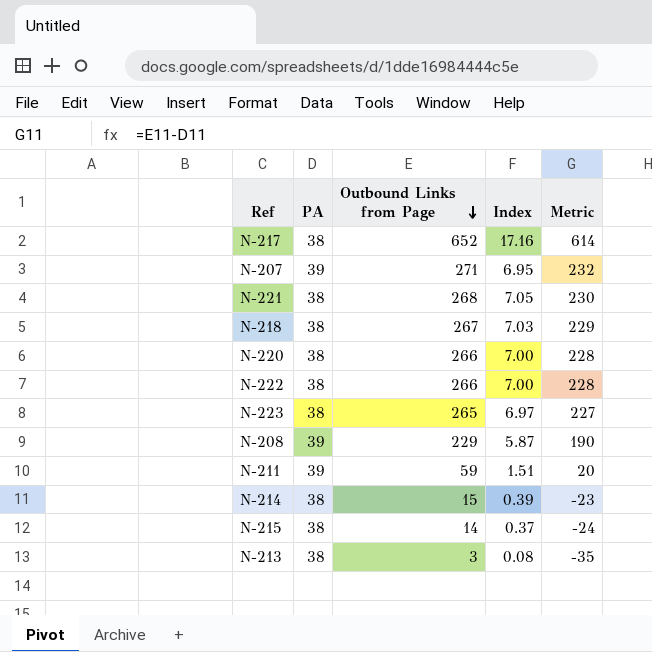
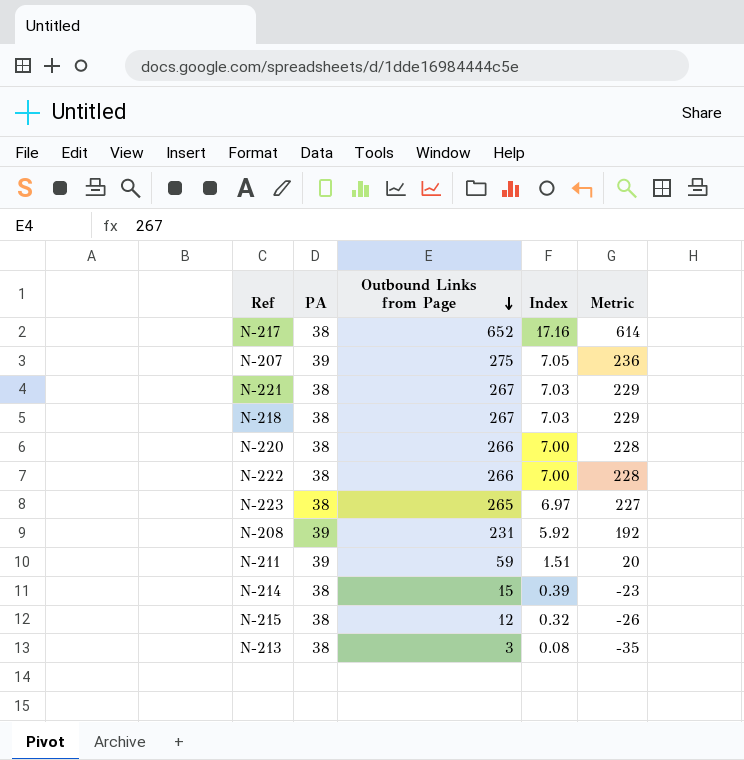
N-207 | Outbound Links from Page: 271 -> 275
N-207 | Index: 6.95 -> 7.05
N-207 | Metric: 232 -> 236
N-221 | Outbound Links from Page: 268 -> 267
N-221 | Index: 7.05 -> 7.03
N-221 | Metric: 230 -> 229
N-208 | Outbound Links from Page: 229 -> 231
N-208 | Index: 5.87 -> 5.92
N-208 | Metric: 190 -> 192
N-215 | Outbound Links from Page: 14 -> 12
N-215 | Index: 0.37 -> 0.32
N-215 | Metric: -24 -> -26

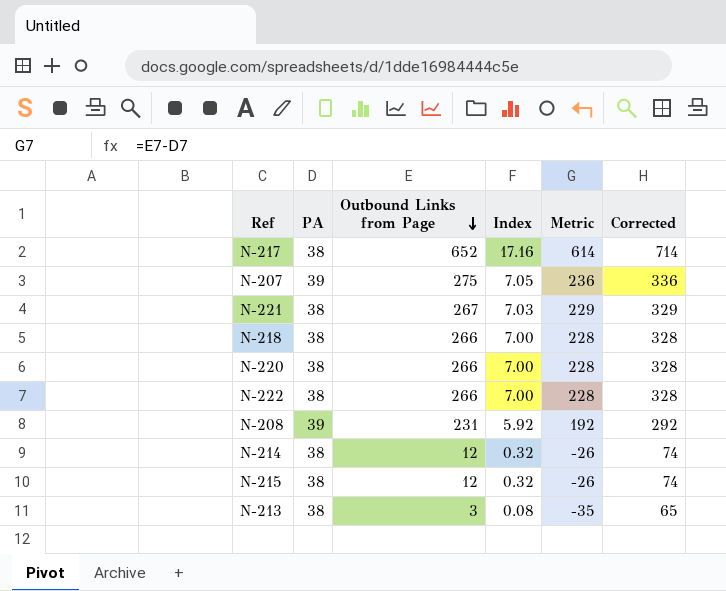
column Corrected | formula: none -> [Metric] + 100
row N-223: 38 | 265 | 6.97 | 227 -> none
row N-211: 39 | 59 | 1.51 | 20 -> none
N-218 | Outbound Links from Page: 267 -> 266
N-218 | Index: 7.03 -> 7.00
N-218 | Metric: 229 -> 228
N-214 | Outbound Links from Page: 15 -> 12
N-214 | Index: 0.39 -> 0.32
N-214 | Metric: -23 -> -26

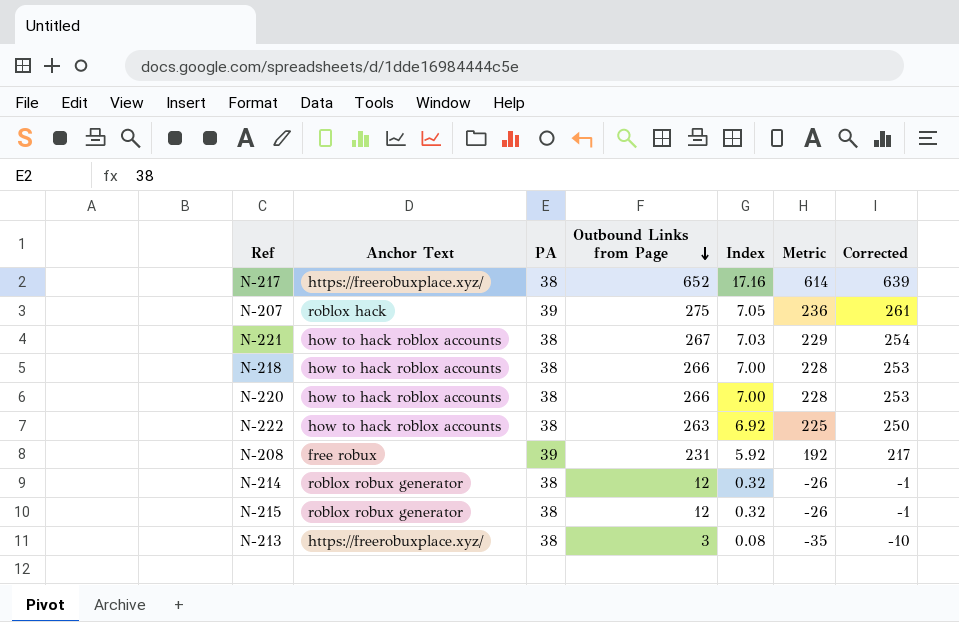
column Anchor Text | position: none -> 2
column Corrected | formula: [Metric] + 100 -> [Metric] + 25
N-222 | Outbound Links from Page: 266 -> 263
N-222 | Index: 7.00 -> 6.92
N-222 | Metric: 228 -> 225

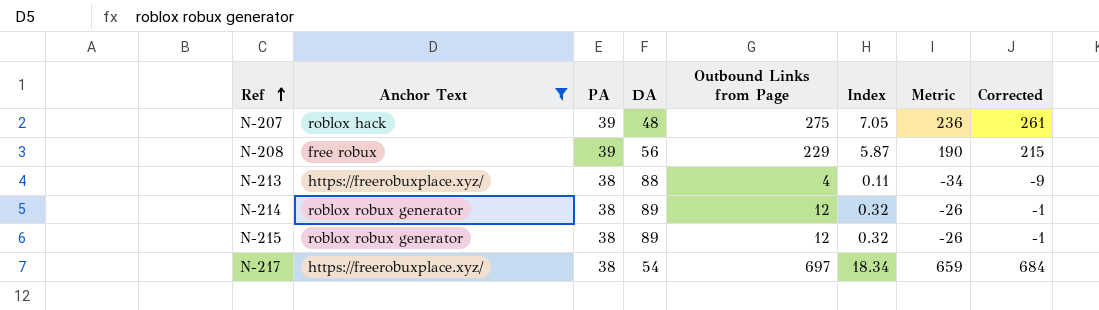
filter: none -> Anchor Text != how to hack roblox accounts
row order: Outbound Links from Page descending -> Ref ascending
column DA | position: none -> 4
N-208 | Outbound Links from Page: 231 -> 229
N-208 | Index: 5.92 -> 5.87
N-208 | Metric: 192 -> 190
N-208 | Corrected: 217 -> 215
N-213 | Outbound Links from Page: 3 -> 4
N-213 | Index: 0.08 -> 0.11
N-213 | Metric: -35 -> -34
N-213 | Corrected: -10 -> -9
N-217 | Outbound Links from Page: 652 -> 697
N-217 | Index: 17.16 -> 18.34
N-217 | Metric: 614 -> 659
N-217 | Corrected: 639 -> 684

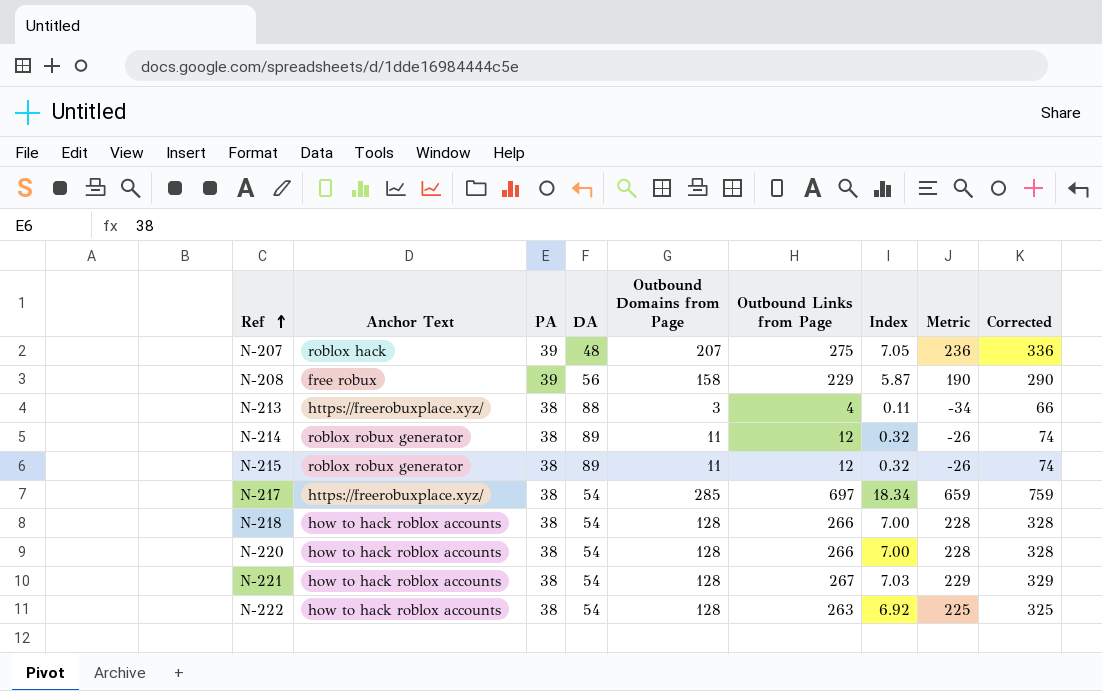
filter: Anchor Text != how to hack roblox accounts -> none
column Outbound Domains from Page | position: none -> 5
column Corrected | formula: [Metric] + 25 -> [Metric] + 100

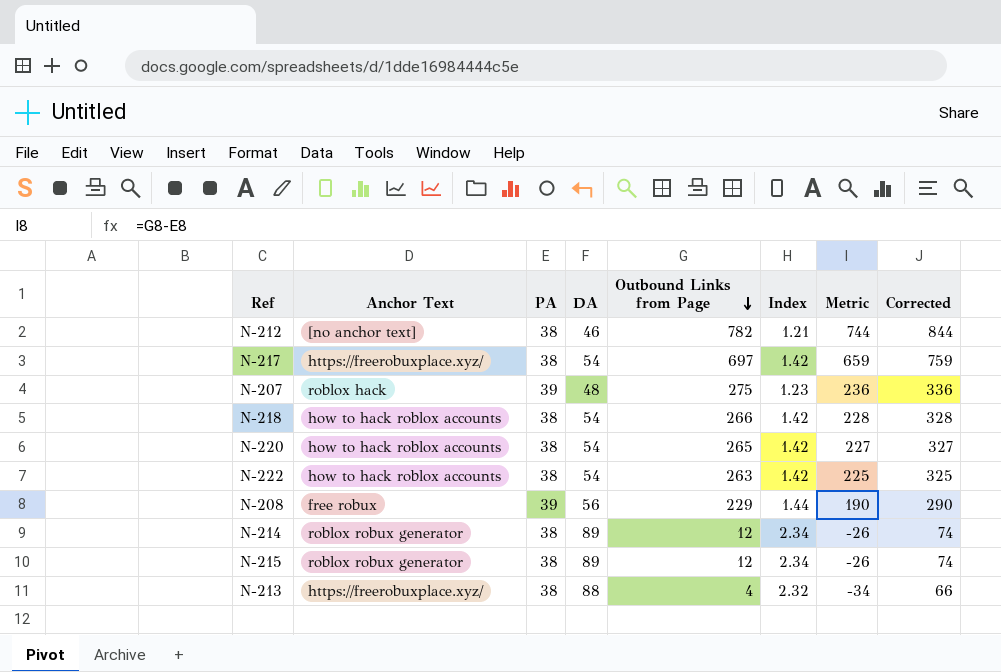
row order: Ref ascending -> Outbound Links from Page descending
column Outbound Domains from Page | position: 5 -> none
column Index | formula: [Outbound Links from Page] / [PA] -> [DA] / [PA]
row N-221: how to hack roblox accounts | 38 | 54 | 128 | 267 | 7.03 | 229 | 329 -> none
row N-212: none -> [no anchor text] | 38 | 46 | 782 | 1.21 | 744 | 844
N-220 | Outbound Links from Page: 266 -> 265
N-220 | Metric: 228 -> 227
N-220 | Corrected: 328 -> 327

